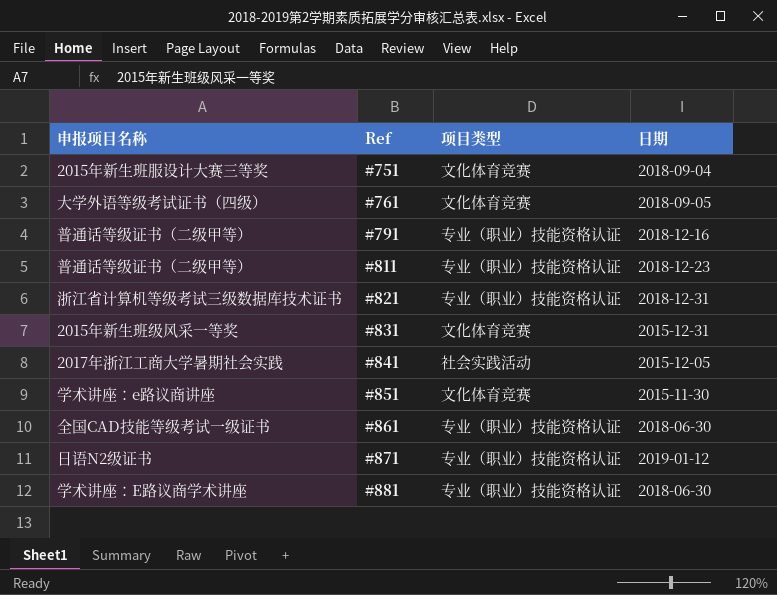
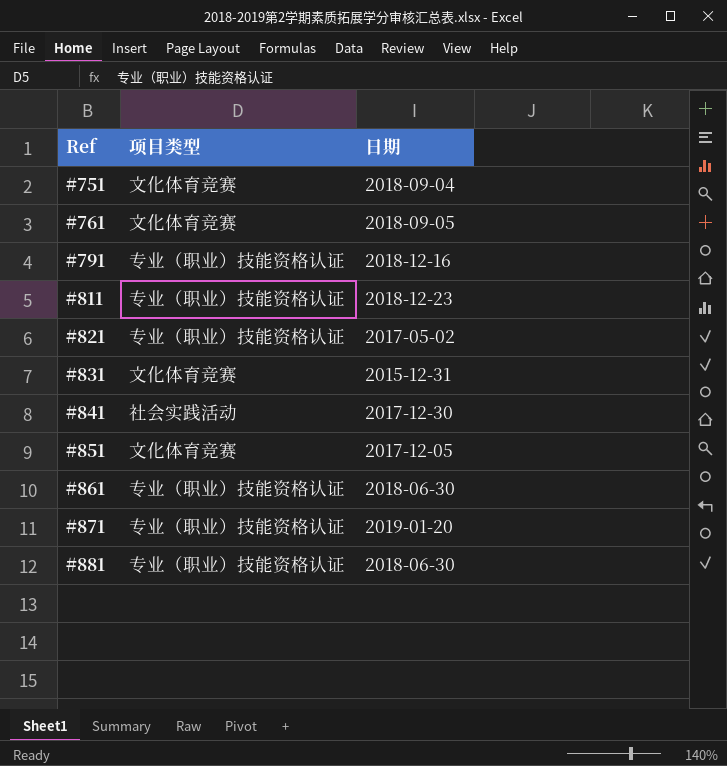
column 申报项目名称 | position: 1 -> none
#821 | 日期: 2018-12-31 -> 2017-05-02
#841 | 日期: 2015-12-05 -> 2017-12-30
#851 | 日期: 2015-11-30 -> 2017-12-05
#871 | 日期: 2019-01-12 -> 2019-01-20

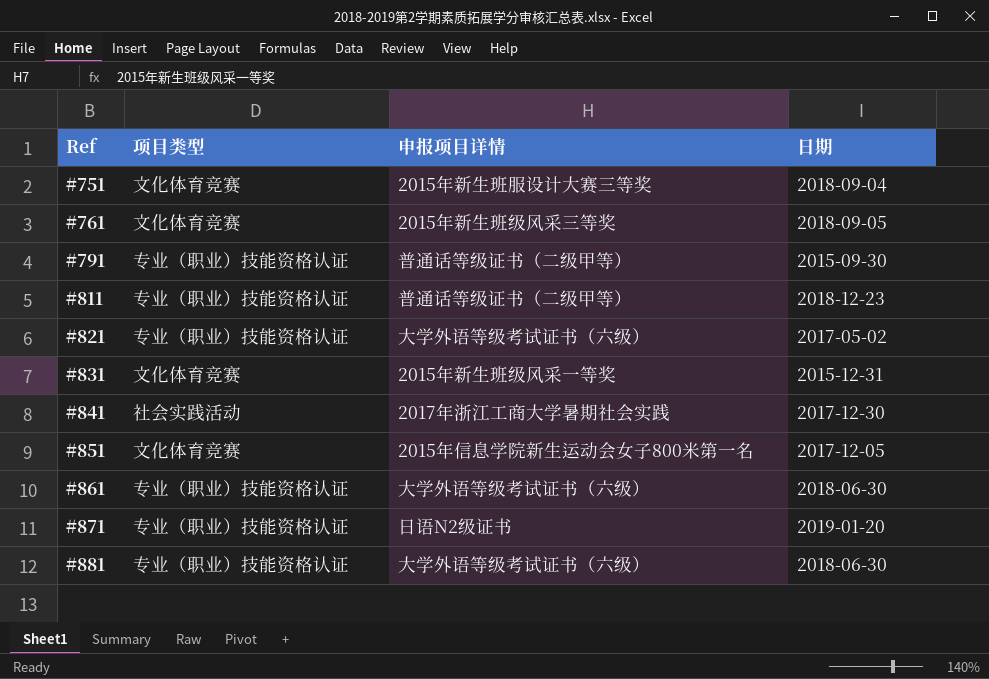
column 申报项目详情 | position: none -> 3
#791 | 日期: 2018-12-16 -> 2015-09-30

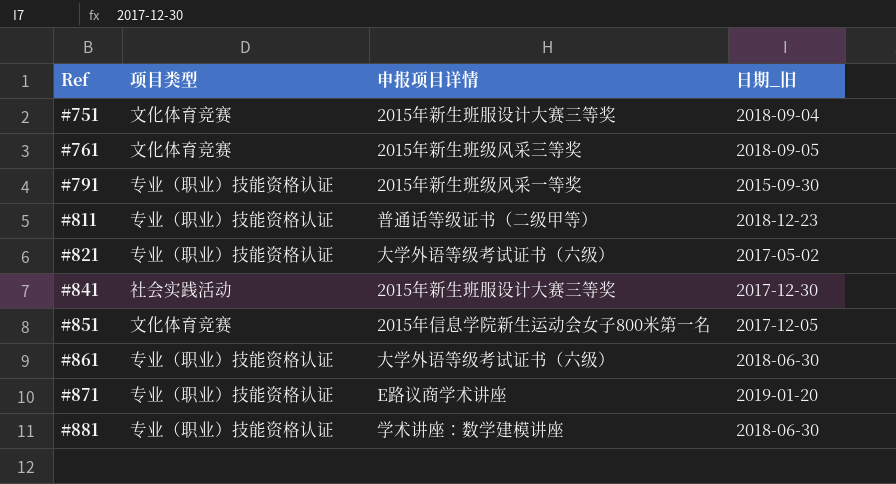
column name: 日期 -> 日期_旧
row #831: 文化体育竞赛 | 2015年新生班级风采一等奖 | 2015-12-31 -> none
#791 | 申报项目详情: 普通话等级证书（二级甲等） -> 2015年新生班级风采一等奖
#841 | 申报项目详情: 2017年浙江工商大学暑期社会实践 -> 2015年新生班服设计大赛三等奖
#871 | 申报项目详情: 日语N2级证书 -> E路议商学术讲座
#881 | 申报项目详情: 大学外语等级考试证书（六级） -> 学术讲座：数学建模讲座

